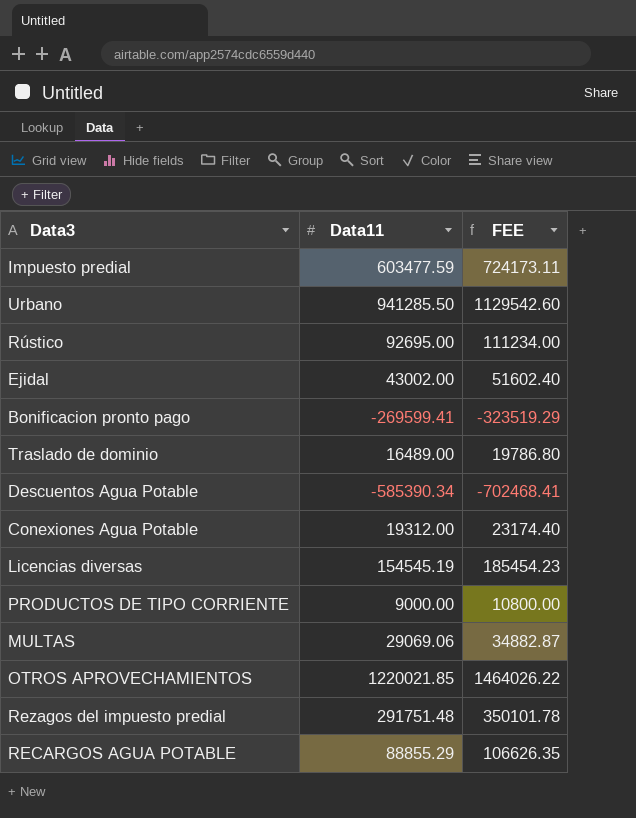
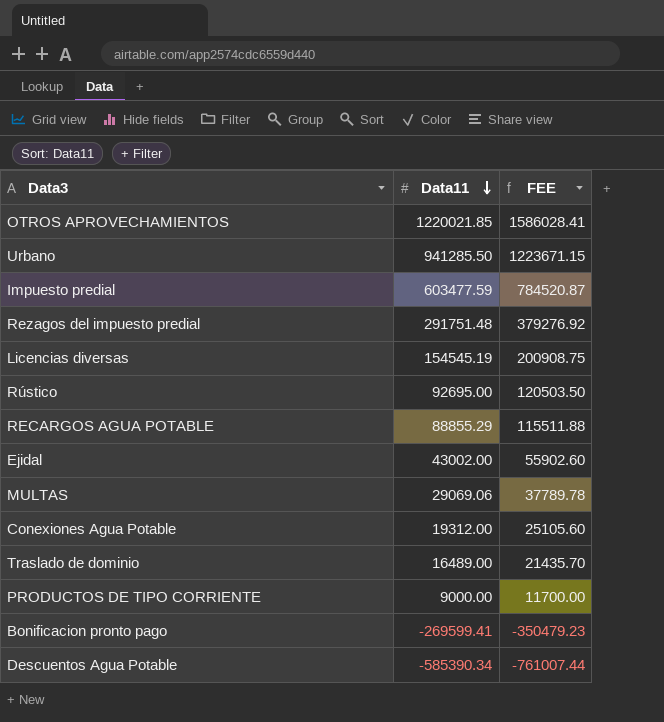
row order: none -> Data11 descending
column FEE | formula: [Data11] * 1.2 -> [Data11] * 1.3

